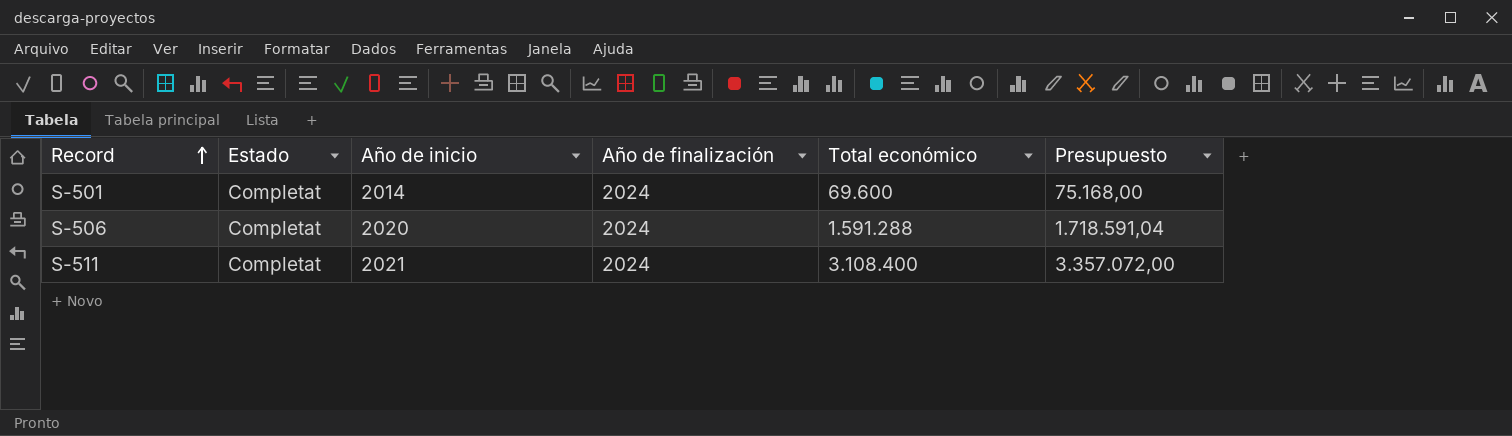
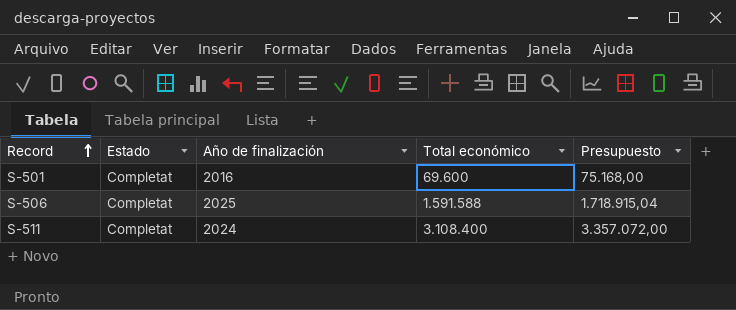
column Año de inicio | position: 3 -> none
S-501 | Año de finalización: 2024 -> 2016
S-506 | Año de finalización: 2024 -> 2025
S-506 | Total económico: 1.591.288 -> 1.591.588
S-506 | Presupuesto: 1.718.591,04 -> 1.718.915,04

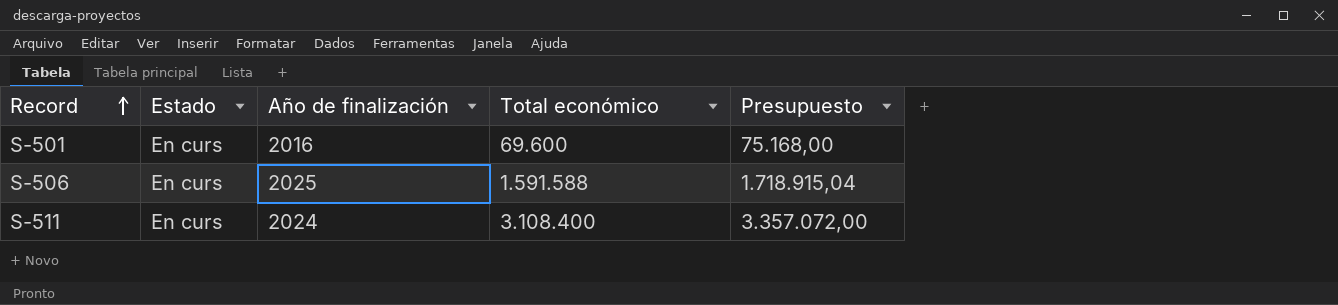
S-501 | Estado: Completat -> En curs
S-506 | Estado: Completat -> En curs
S-511 | Estado: Completat -> En curs

